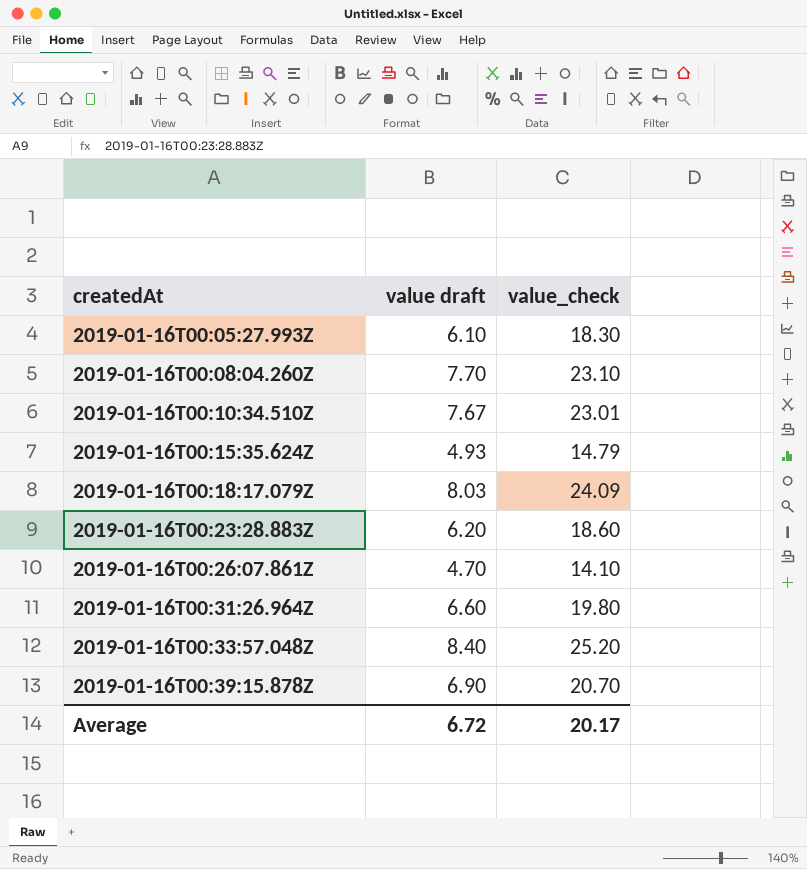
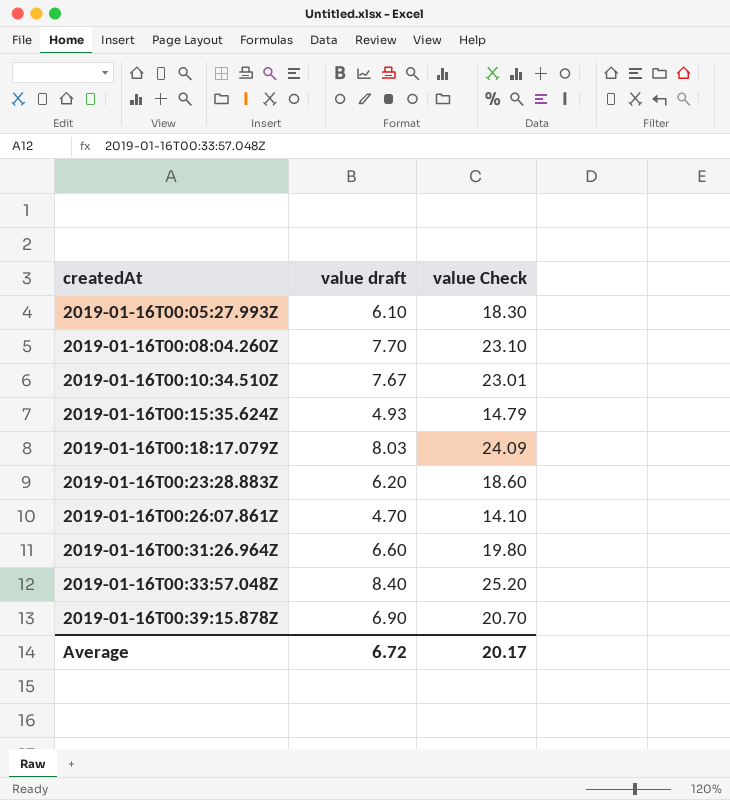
column name: value_check -> value Check

